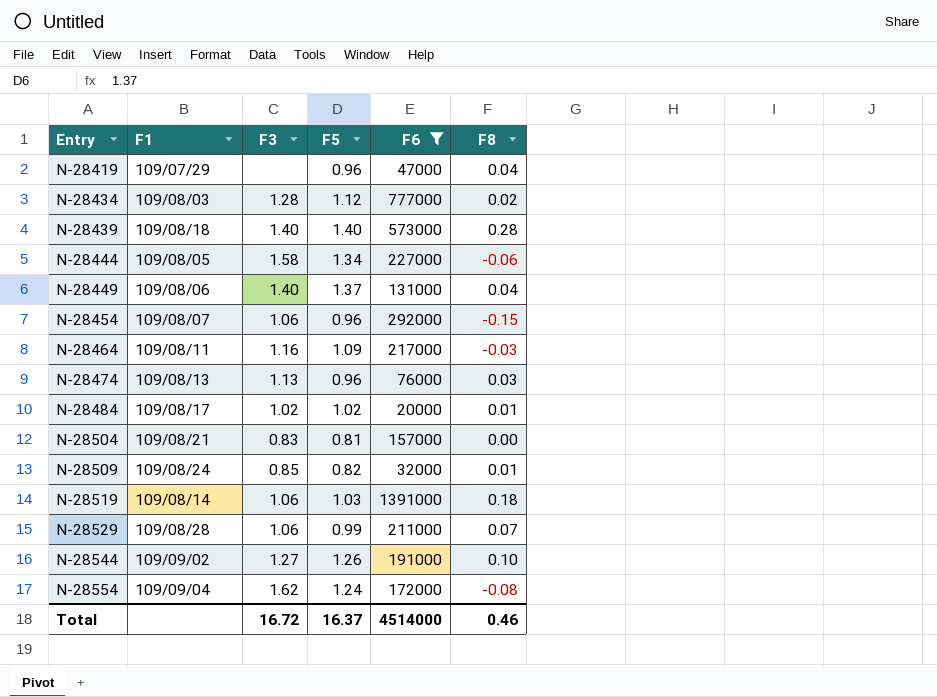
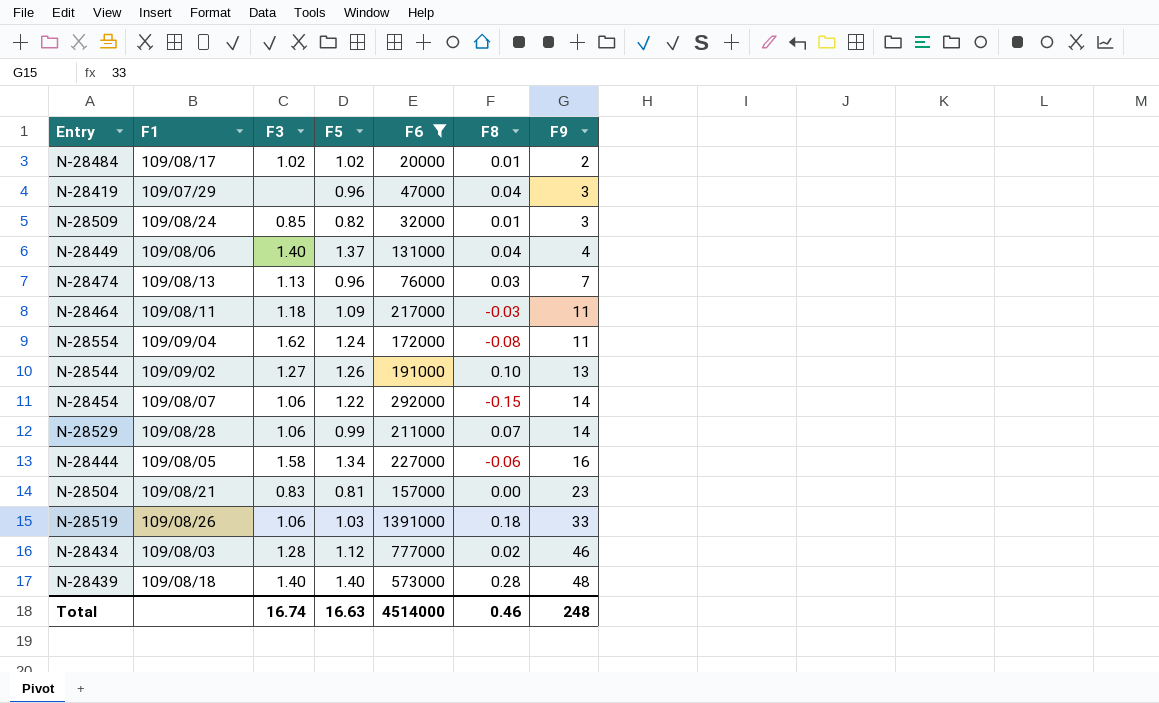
row order: Entry ascending -> F9 ascending
column F9 | position: none -> 7
N-28464 | F3: 1.16 -> 1.18
N-28454 | F5: 0.96 -> 1.22
N-28519 | F1: 109/08/14 -> 109/08/26
Total | F3: 16.72 -> 16.74
Total | F5: 16.37 -> 16.63

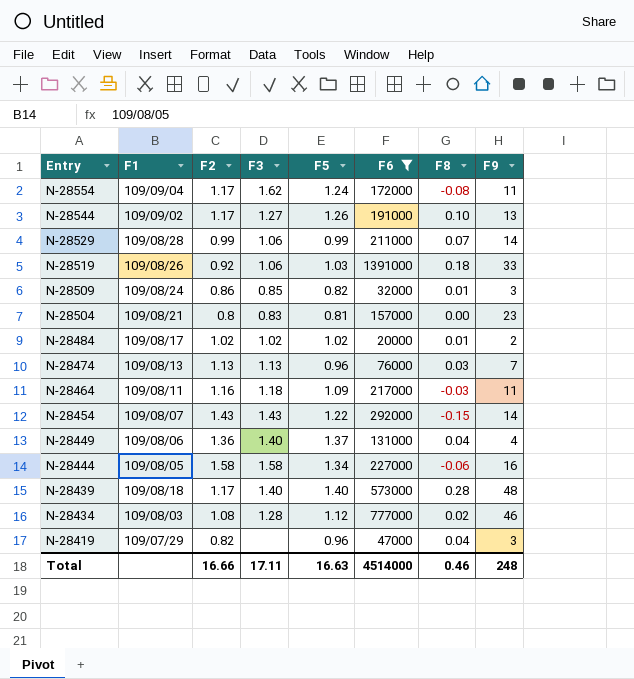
row order: F9 ascending -> Entry descending
column F2 | position: none -> 3
N-28454 | F3: 1.06 -> 1.43
Total | F3: 16.74 -> 17.11

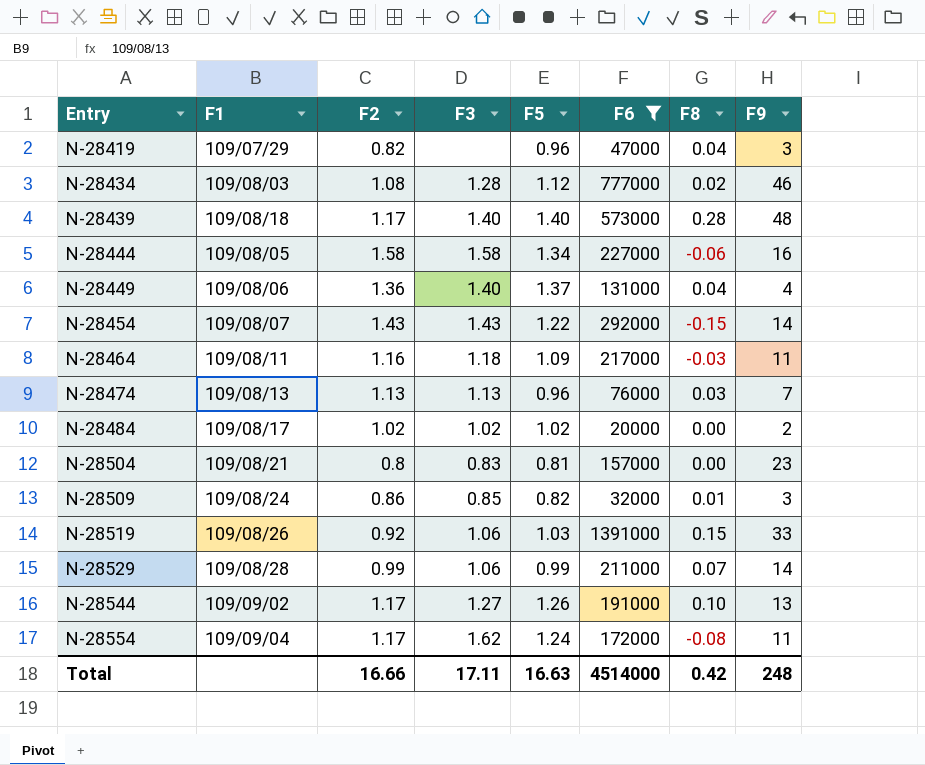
row order: Entry descending -> Entry ascending
N-28484 | F8: 0.01 -> 0.00
N-28519 | F8: 0.18 -> 0.15
Total | F8: 0.46 -> 0.42

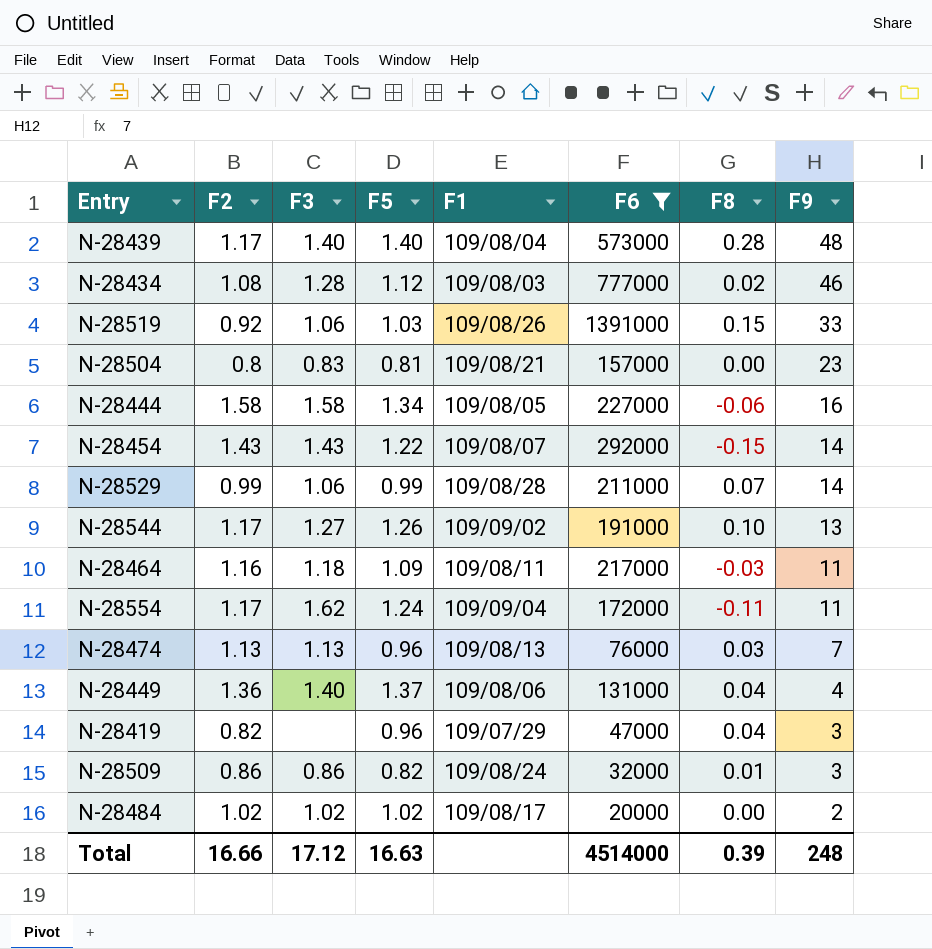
row order: Entry ascending -> F9 descending
column F1 | position: 2 -> 5
N-28439 | F1: 109/08/18 -> 109/08/04
N-28554 | F8: -0.08 -> -0.11
N-28509 | F3: 0.85 -> 0.86
Total | F3: 17.11 -> 17.12
Total | F8: 0.42 -> 0.39

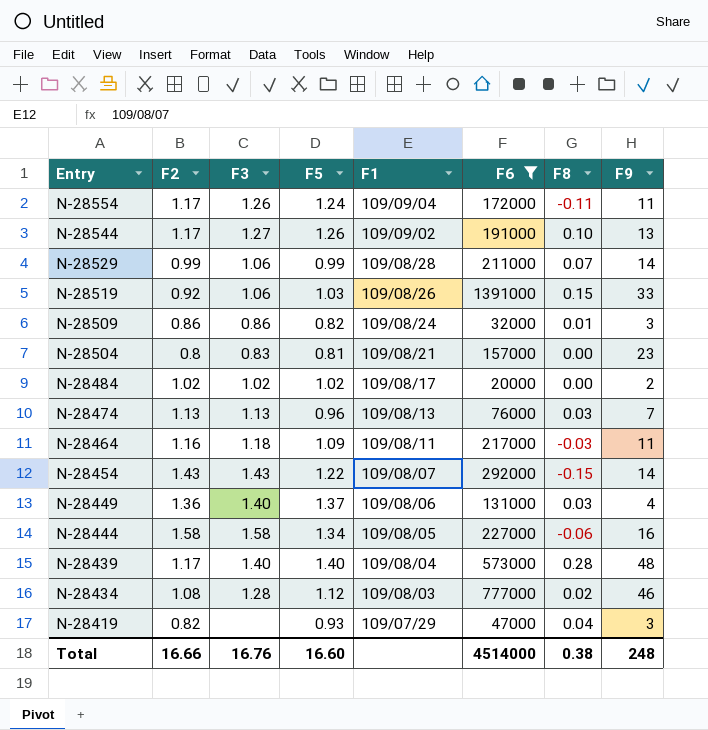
row order: F9 descending -> Entry descending
N-28554 | F3: 1.62 -> 1.26
N-28449 | F8: 0.04 -> 0.03
N-28419 | F5: 0.96 -> 0.93
Total | F3: 17.12 -> 16.76
Total | F5: 16.63 -> 16.60
Total | F8: 0.39 -> 0.38

